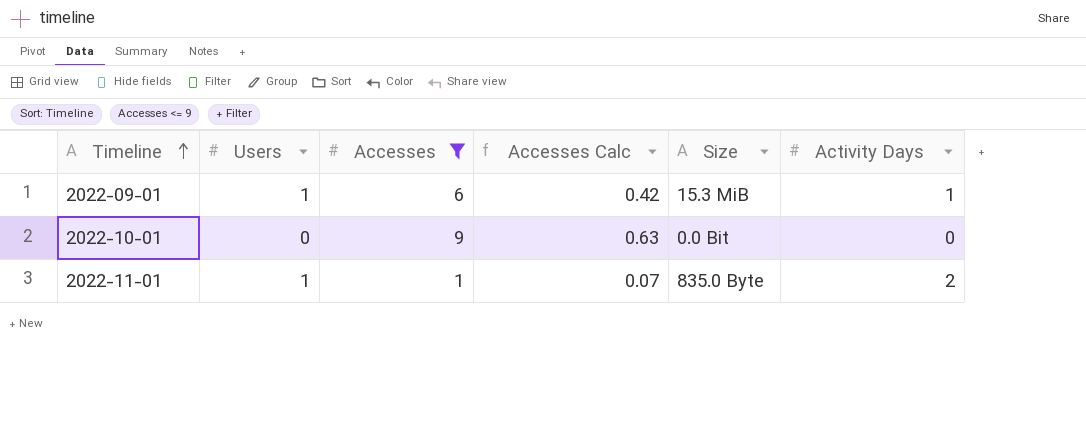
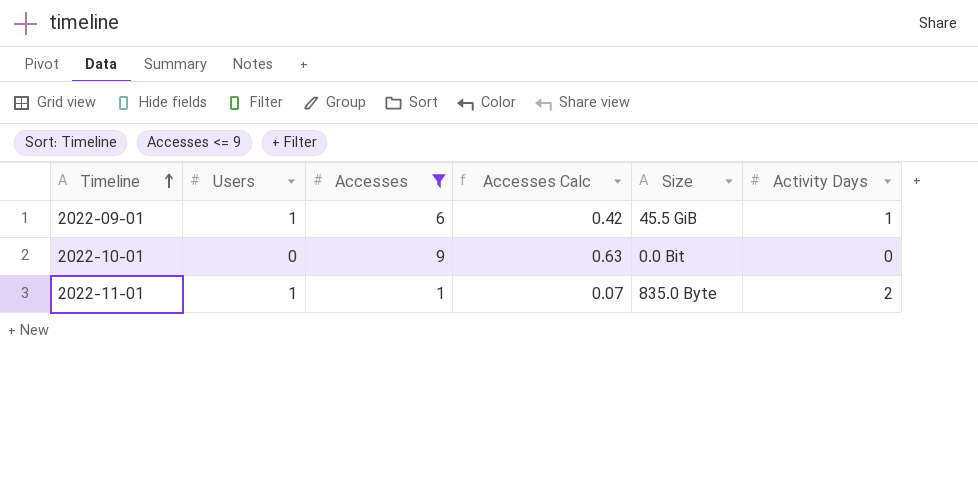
2022-09-01 | Size: 15.3 MiB -> 45.5 GiB

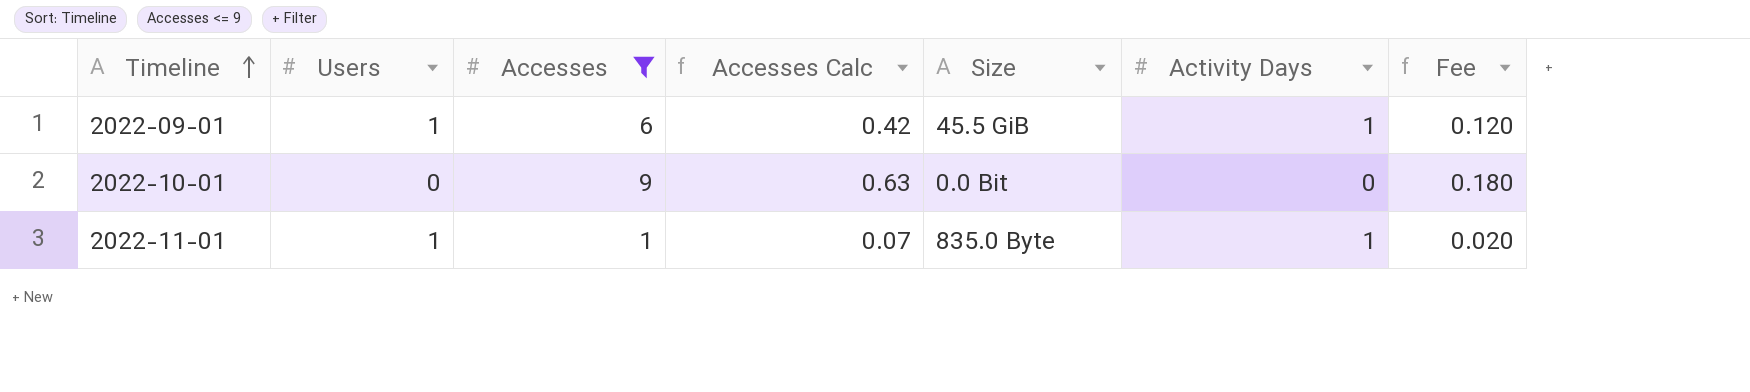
column Fee | formula: none -> [Accesses] * 0.02
2022-11-01 | Activity Days: 2 -> 1

